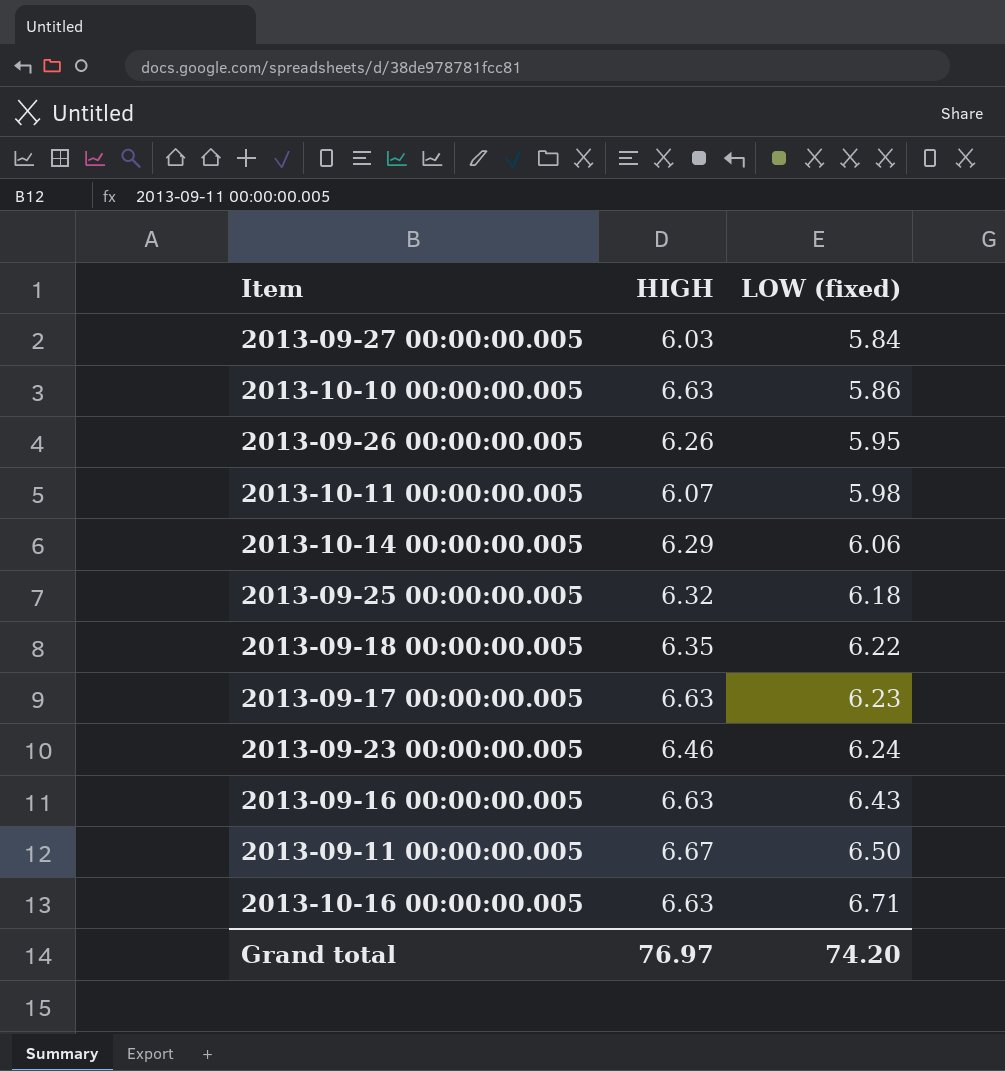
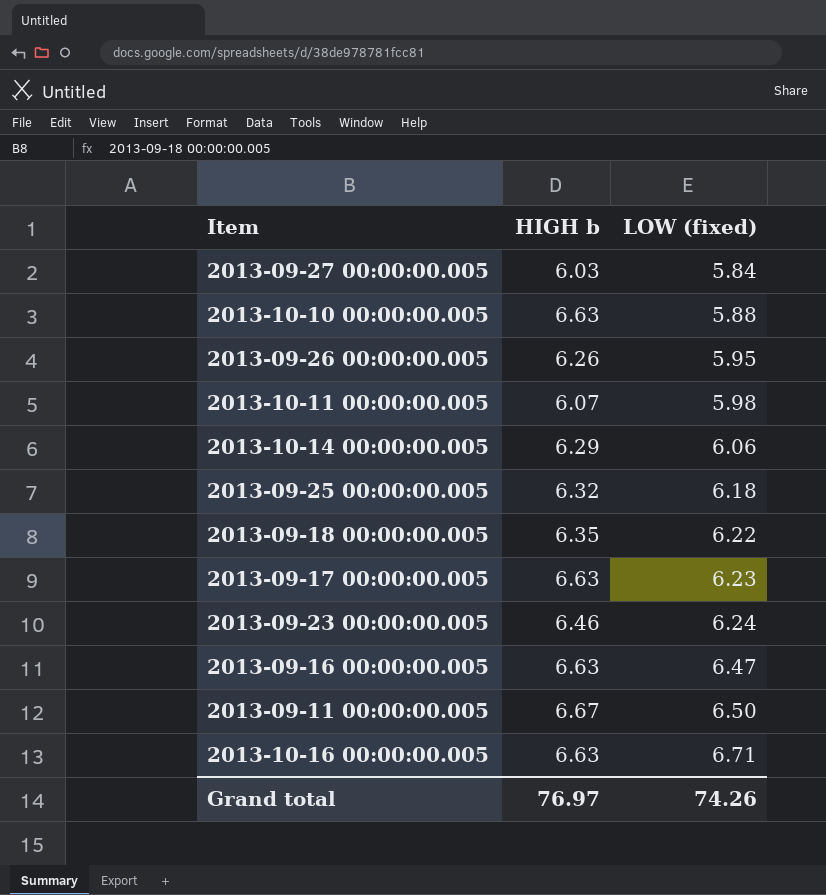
column name: HIGH -> HIGH b
2013-10-10 00:00:00.005 | LOW (fixed): 5.86 -> 5.88
2013-09-16 00:00:00.005 | LOW (fixed): 6.43 -> 6.47
Grand total | LOW (fixed): 74.20 -> 74.26

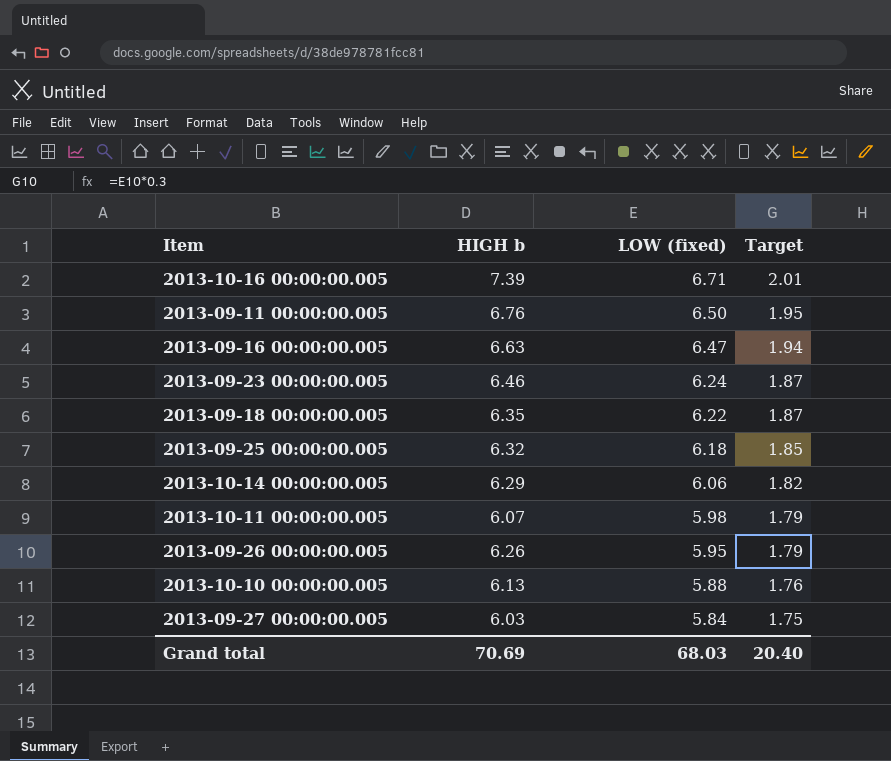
row order: LOW (fixed) ascending -> LOW (fixed) descending
column Target | formula: none -> [LOW (fixed)] * 0.3
row 2013-09-17 00:00:00.005: 6.63 | 6.23 -> none
2013-10-16 00:00:00.005 | HIGH b: 6.63 -> 7.39
2013-09-11 00:00:00.005 | HIGH b: 6.67 -> 6.76
2013-10-10 00:00:00.005 | HIGH b: 6.63 -> 6.13
Grand total | HIGH b: 76.97 -> 70.69
Grand total | LOW (fixed): 74.26 -> 68.03

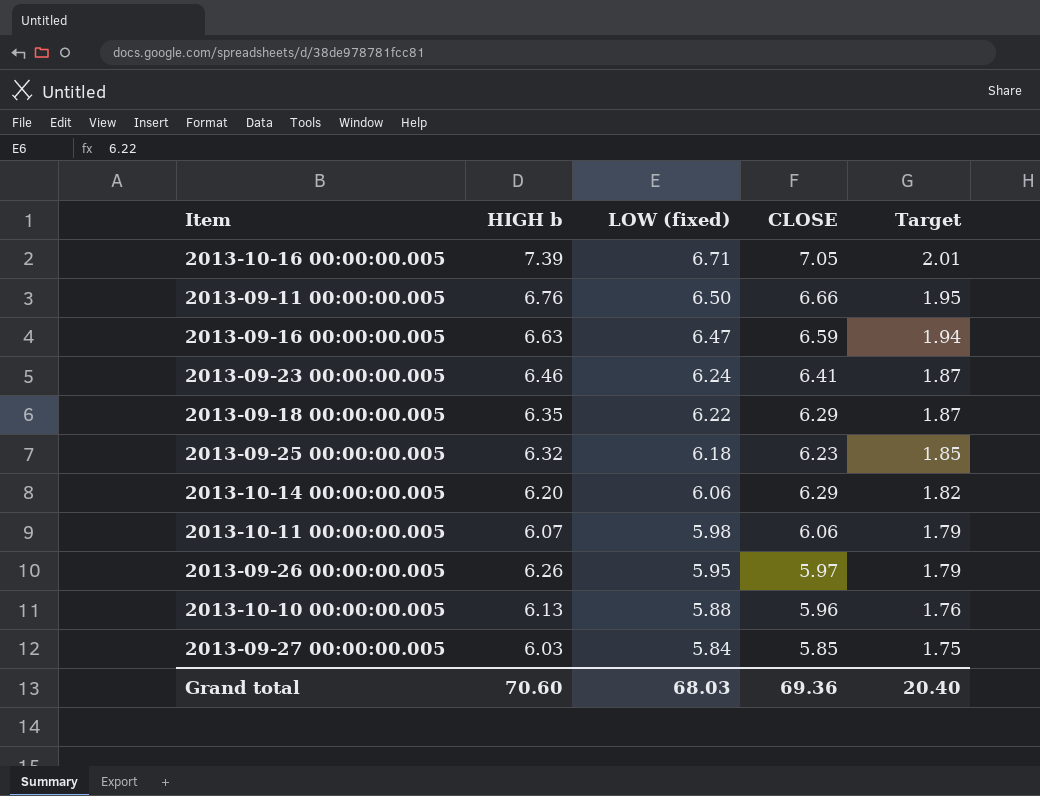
column CLOSE | position: none -> 4
2013-10-14 00:00:00.005 | HIGH b: 6.29 -> 6.20
Grand total | HIGH b: 70.69 -> 70.60

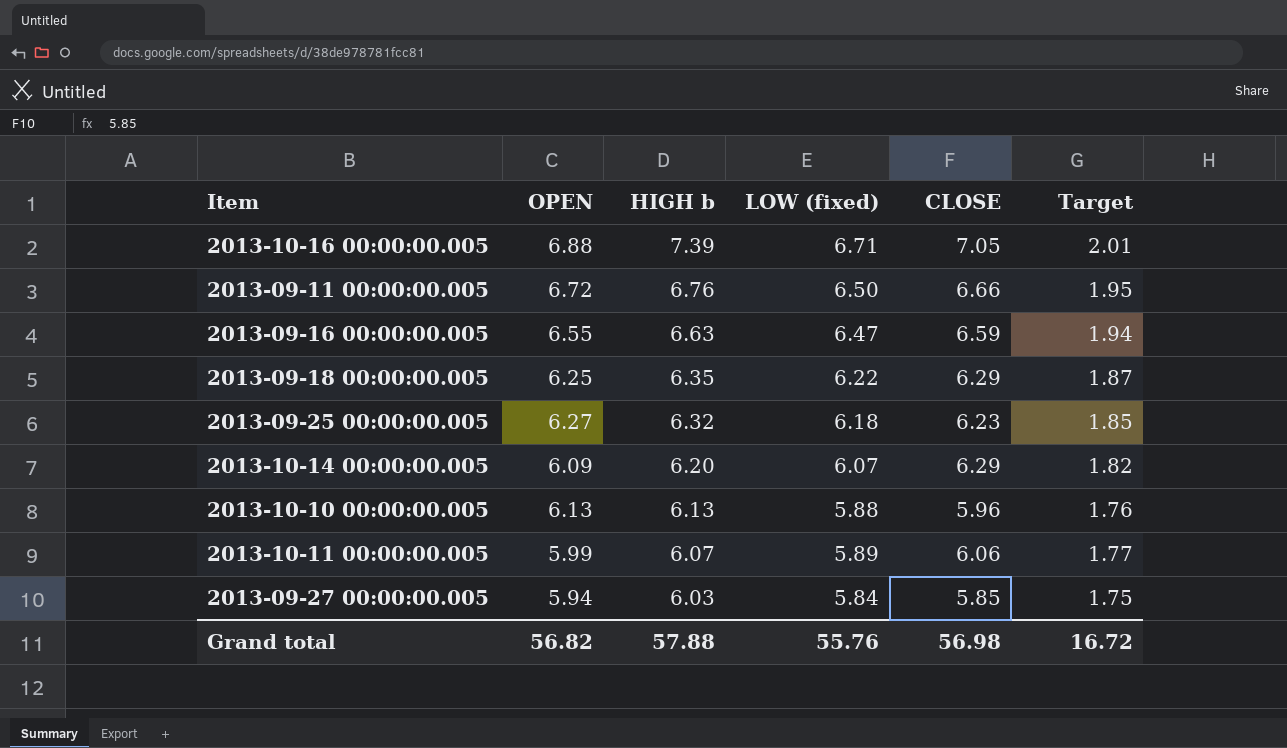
row order: LOW (fixed) descending -> HIGH b descending
column OPEN | position: none -> 2
row 2013-09-23 00:00:00.005: 6.46 | 6.24 | 6.41 | 1.87 -> none
row 2013-09-26 00:00:00.005: 6.26 | 5.95 | 5.97 | 1.79 -> none
2013-10-14 00:00:00.005 | LOW (fixed): 6.06 -> 6.07
2013-10-11 00:00:00.005 | LOW (fixed): 5.98 -> 5.89
2013-10-11 00:00:00.005 | Target: 1.79 -> 1.77
Grand total | HIGH b: 70.60 -> 57.88
Grand total | LOW (fixed): 68.03 -> 55.76
Grand total | CLOSE: 69.36 -> 56.98
Grand total | Target: 20.40 -> 16.72

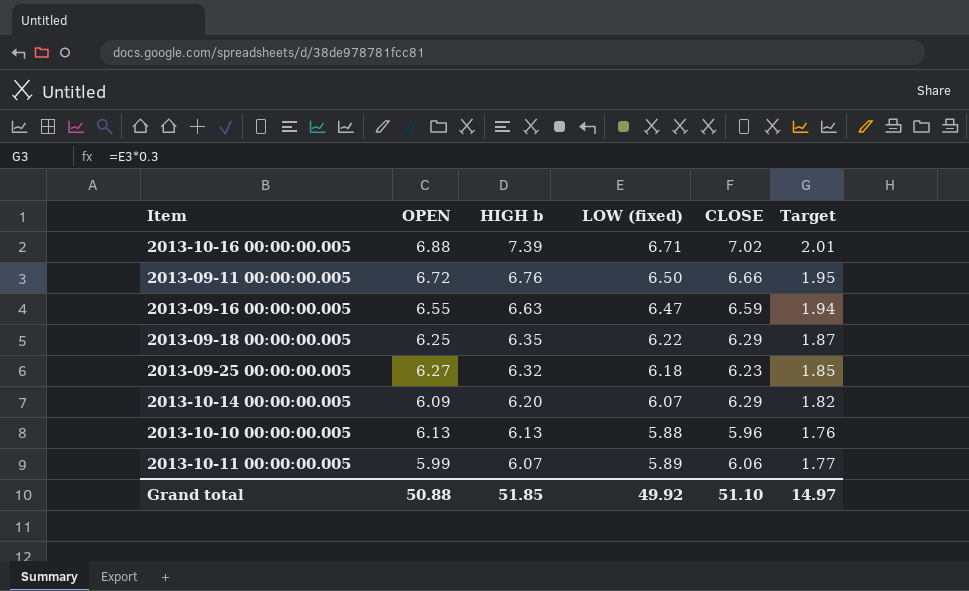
row 2013-09-27 00:00:00.005: 5.94 | 6.03 | 5.84 | 5.85 | 1.75 -> none
2013-10-16 00:00:00.005 | CLOSE: 7.05 -> 7.02
Grand total | OPEN: 56.82 -> 50.88
Grand total | HIGH b: 57.88 -> 51.85
Grand total | LOW (fixed): 55.76 -> 49.92
Grand total | CLOSE: 56.98 -> 51.10
Grand total | Target: 16.72 -> 14.97

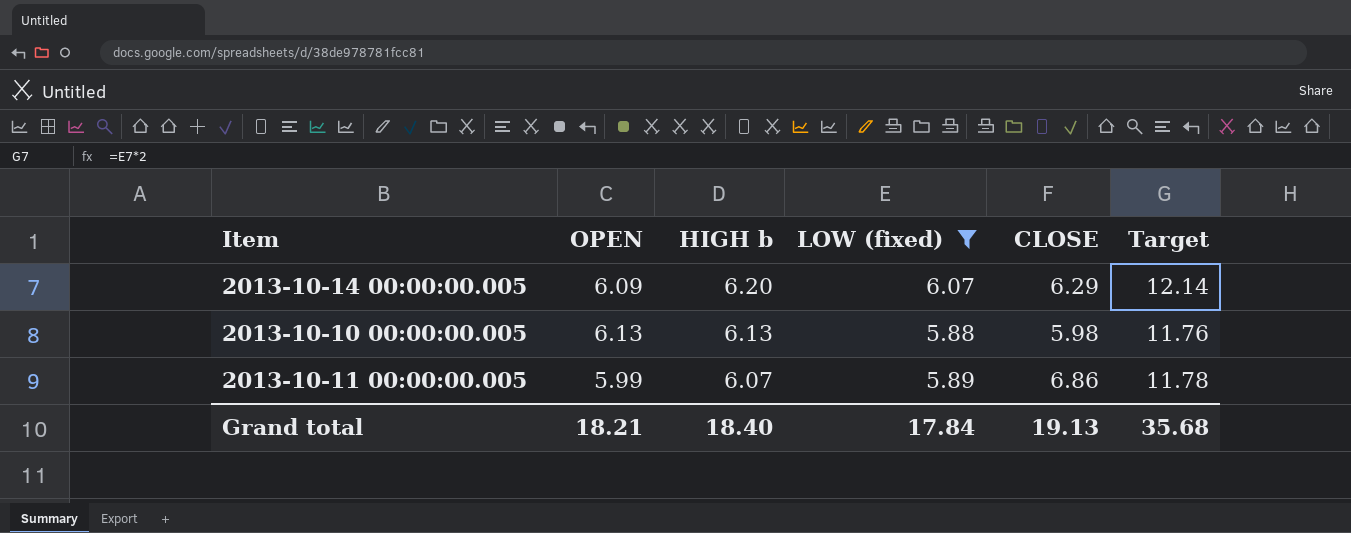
filter: none -> LOW (fixed) <= 6.07
column Target | formula: [LOW (fixed)] * 0.3 -> [LOW (fixed)] * 2
2013-10-10 00:00:00.005 | CLOSE: 5.96 -> 5.98
2013-10-11 00:00:00.005 | CLOSE: 6.06 -> 6.86
Grand total | OPEN: 50.88 -> 18.21
Grand total | HIGH b: 51.85 -> 18.40
Grand total | LOW (fixed): 49.92 -> 17.84
Grand total | CLOSE: 51.10 -> 19.13
Grand total | Target: 14.97 -> 35.68

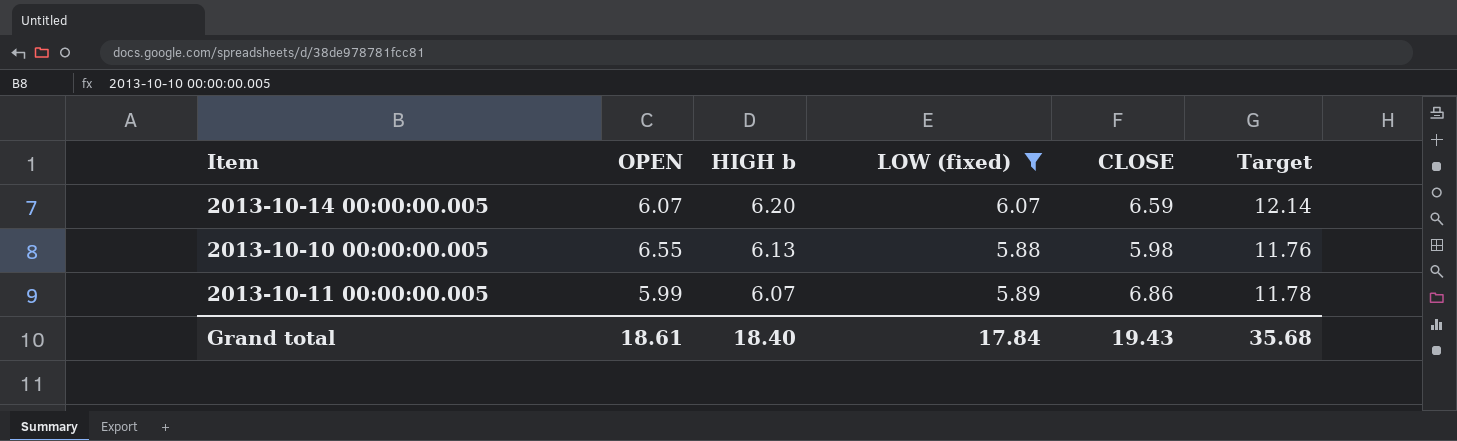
2013-10-14 00:00:00.005 | OPEN: 6.09 -> 6.07
2013-10-14 00:00:00.005 | CLOSE: 6.29 -> 6.59
2013-10-10 00:00:00.005 | OPEN: 6.13 -> 6.55
Grand total | OPEN: 18.21 -> 18.61
Grand total | CLOSE: 19.13 -> 19.43

